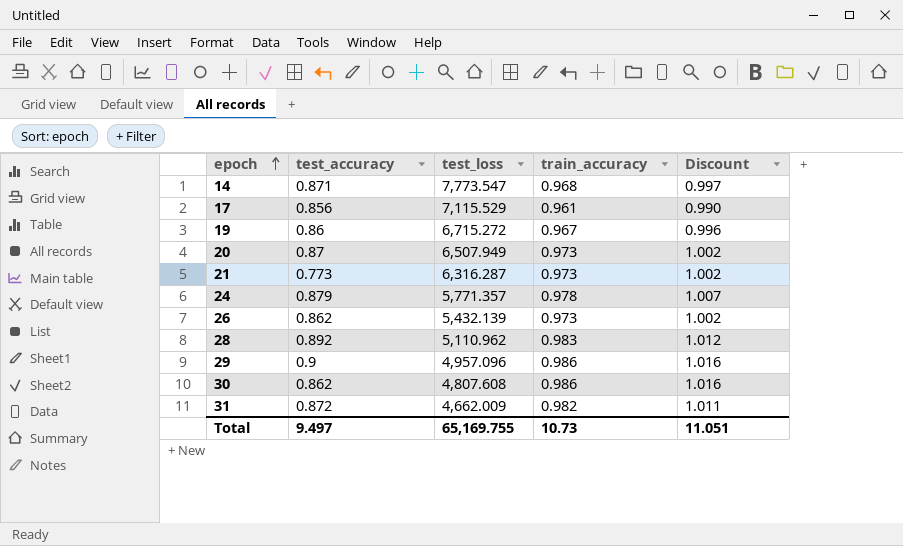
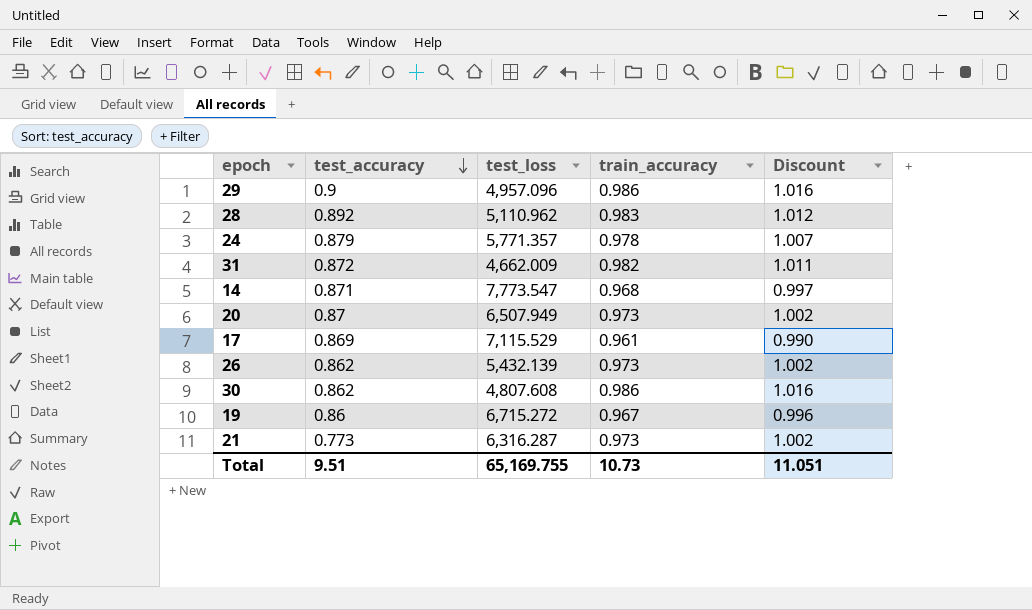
row order: epoch ascending -> test_accuracy descending
17 | test_accuracy: 0.856 -> 0.869
Total | test_accuracy: 9.497 -> 9.51

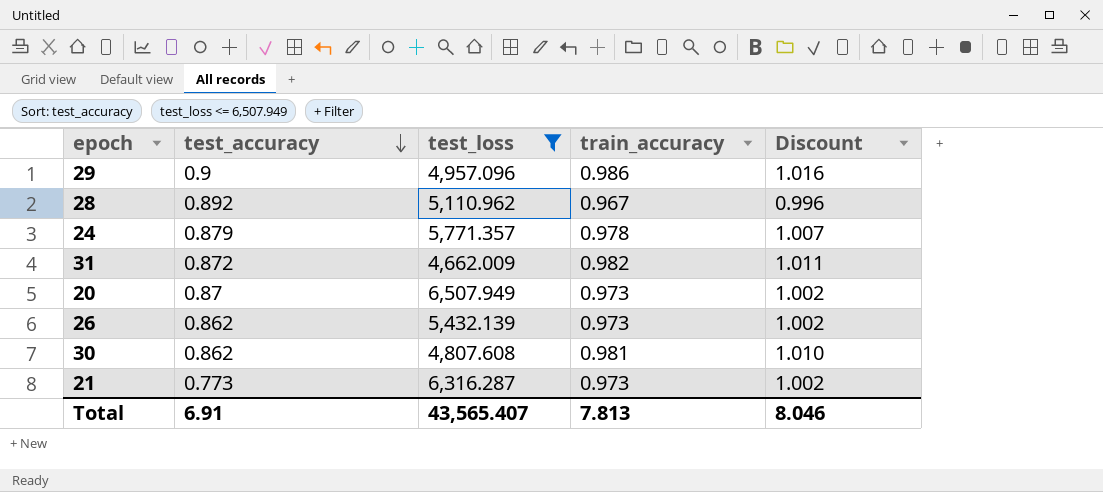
filter: none -> test_loss <= 6,507.949
28 | train_accuracy: 0.983 -> 0.967
28 | Discount: 1.012 -> 0.996
30 | train_accuracy: 0.986 -> 0.981
30 | Discount: 1.016 -> 1.010
Total | test_accuracy: 9.51 -> 6.91
Total | test_loss: 65,169.755 -> 43,565.407
Total | train_accuracy: 10.73 -> 7.813
Total | Discount: 11.051 -> 8.046

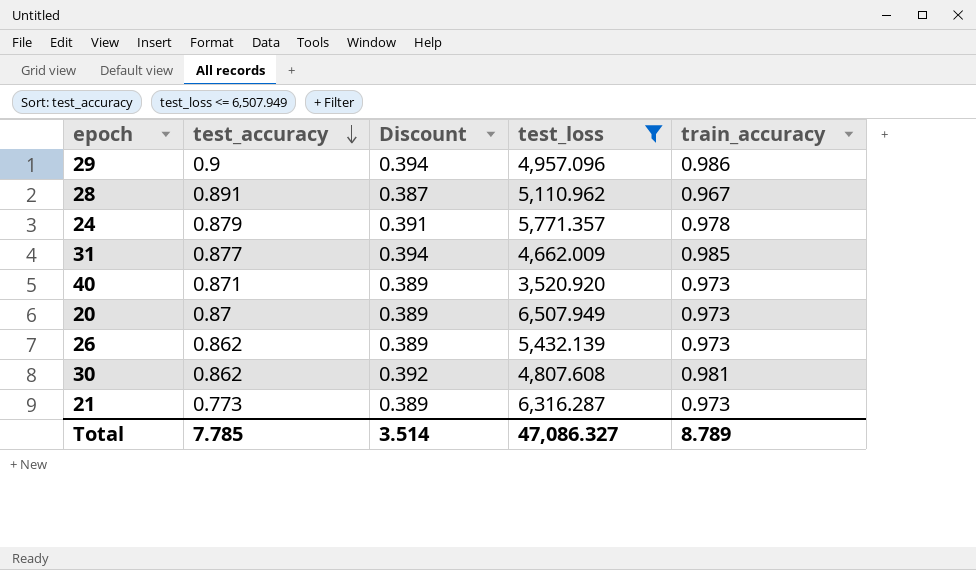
column Discount | formula: [train_accuracy] * 1.03 -> [train_accuracy] * 0.4
column Discount | position: 5 -> 3
28 | test_accuracy: 0.892 -> 0.891
31 | test_accuracy: 0.872 -> 0.877
31 | train_accuracy: 0.982 -> 0.985
row 40: none -> 0.871 | 0.389 | 3,520.920 | 0.973
Total | test_accuracy: 6.91 -> 7.785
Total | Discount: 8.046 -> 3.514
Total | test_loss: 43,565.407 -> 47,086.327
Total | train_accuracy: 7.813 -> 8.789

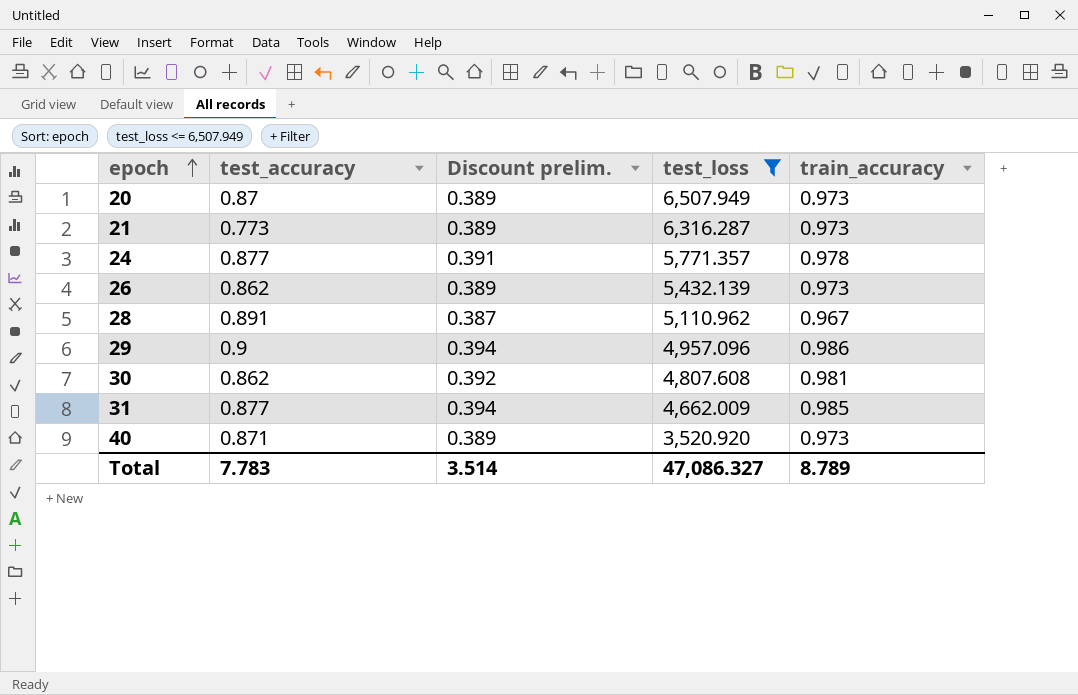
row order: test_accuracy descending -> epoch ascending
column name: Discount -> Discount prelim.
24 | test_accuracy: 0.879 -> 0.877
Total | test_accuracy: 7.785 -> 7.783

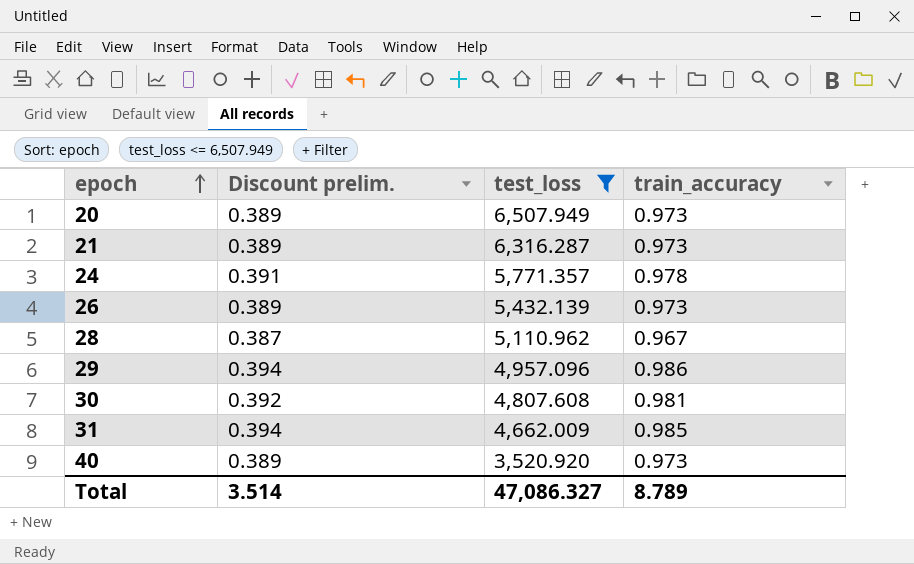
column test_accuracy | position: 2 -> none

